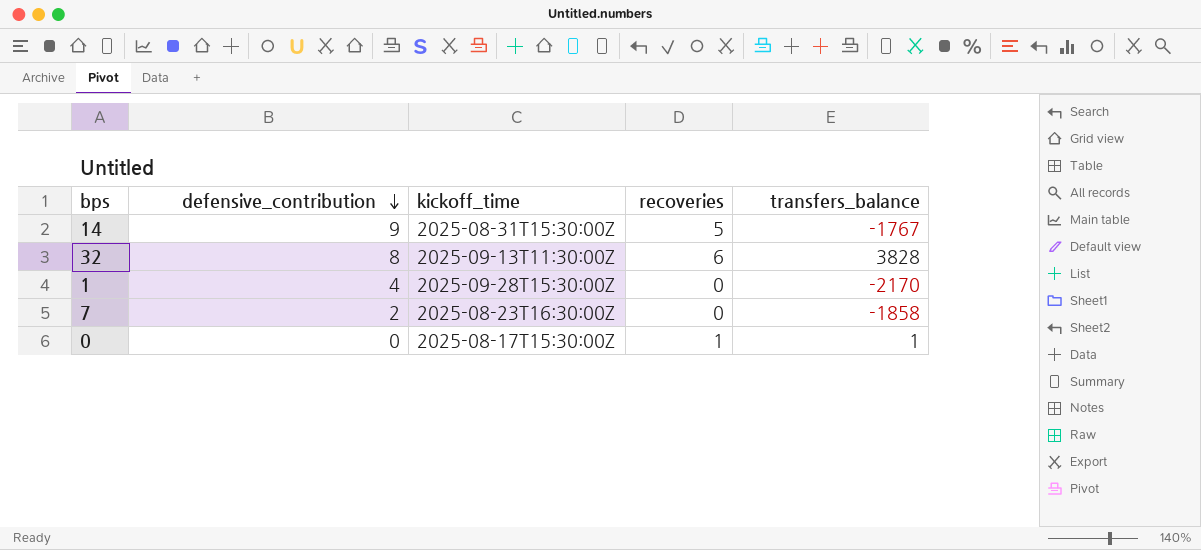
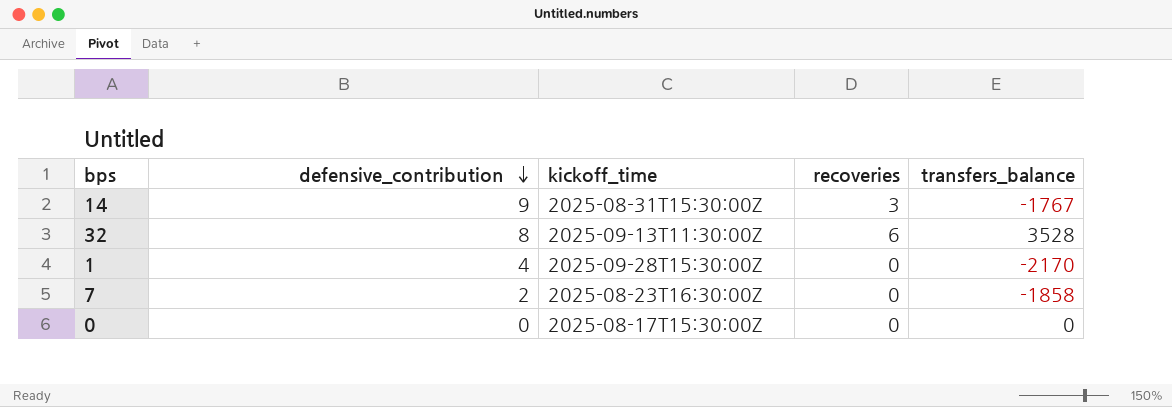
14 | recoveries: 5 -> 3
32 | transfers_balance: 3828 -> 3528
0 | recoveries: 1 -> 0
0 | transfers_balance: 1 -> 0

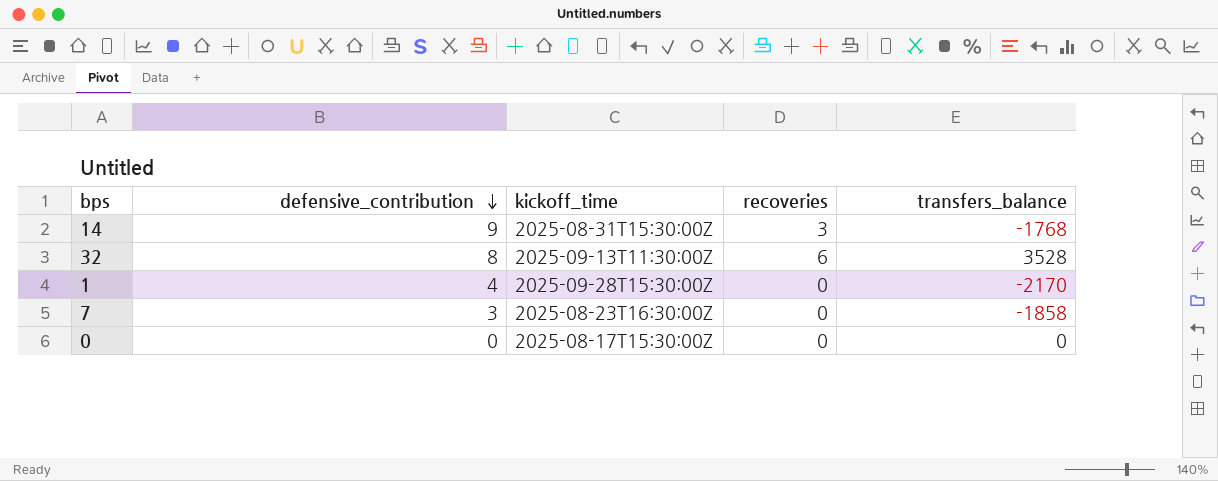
14 | transfers_balance: -1767 -> -1768
7 | defensive_contribution: 2 -> 3

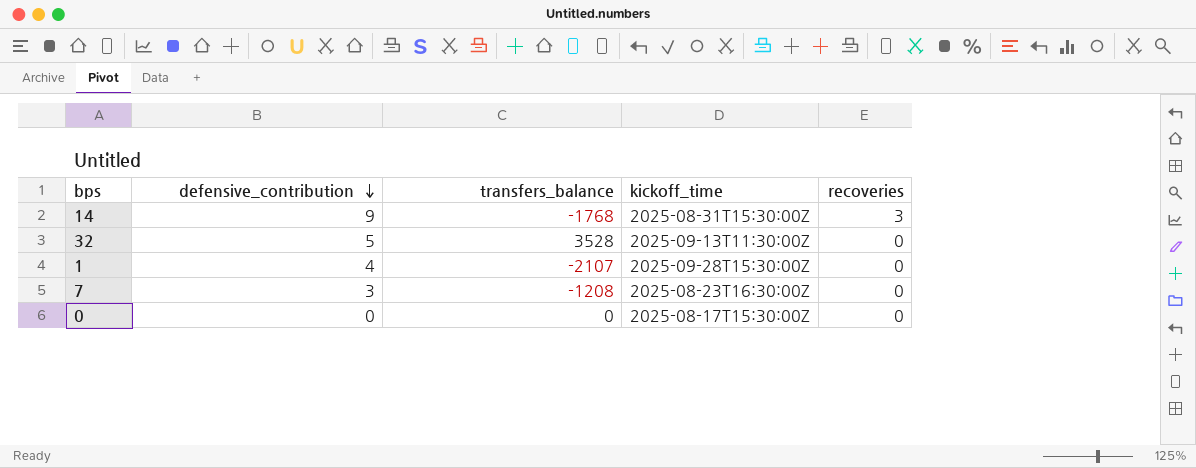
column transfers_balance | position: 5 -> 3
32 | defensive_contribution: 8 -> 5
32 | recoveries: 6 -> 0
1 | transfers_balance: -2170 -> -2107
7 | transfers_balance: -1858 -> -1208

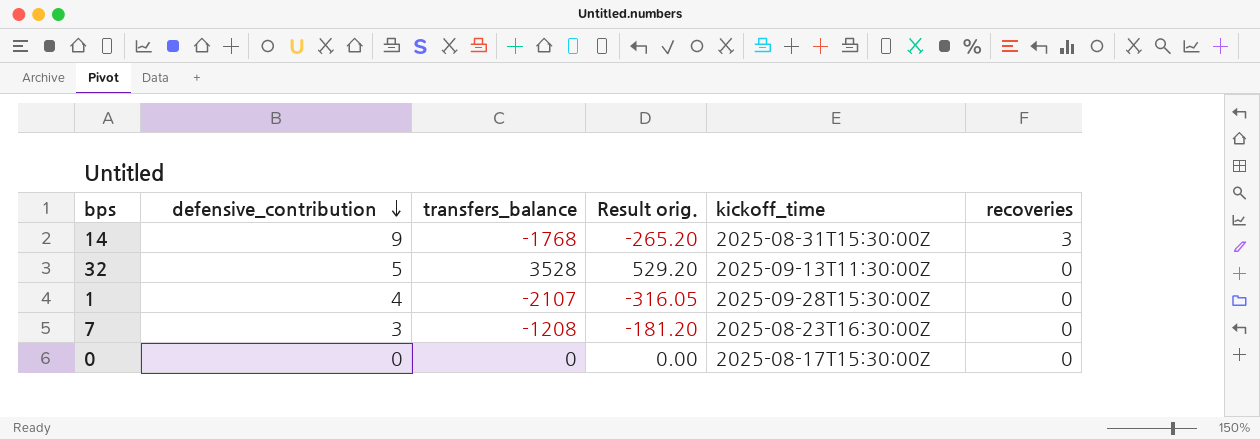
column Result orig. | formula: none -> [transfers_balance] * 0.15

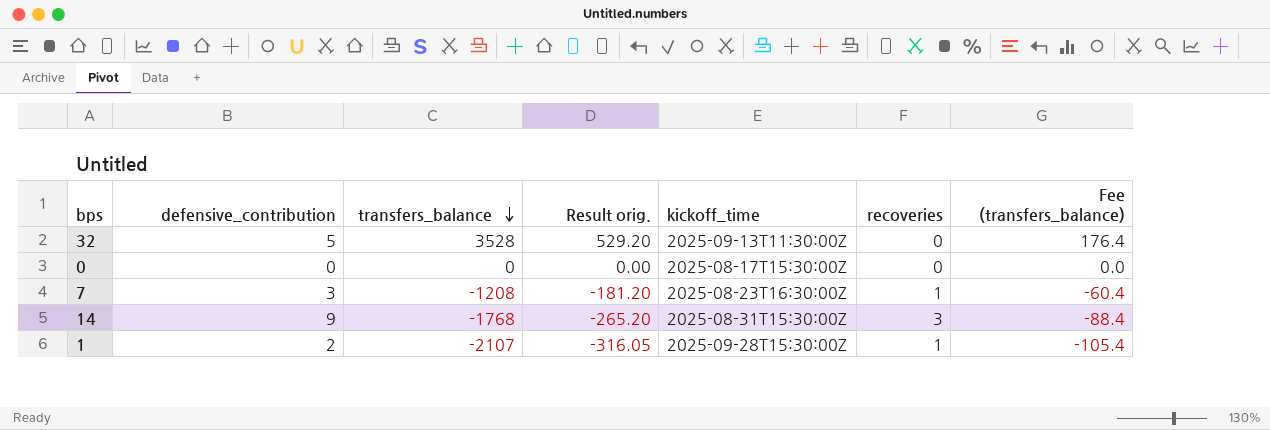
row order: defensive_contribution descending -> transfers_balance descending
column Fee (transfers_balance) | formula: none -> [transfers_balance] * 0.05
7 | recoveries: 0 -> 1
1 | defensive_contribution: 4 -> 2
1 | recoveries: 0 -> 1

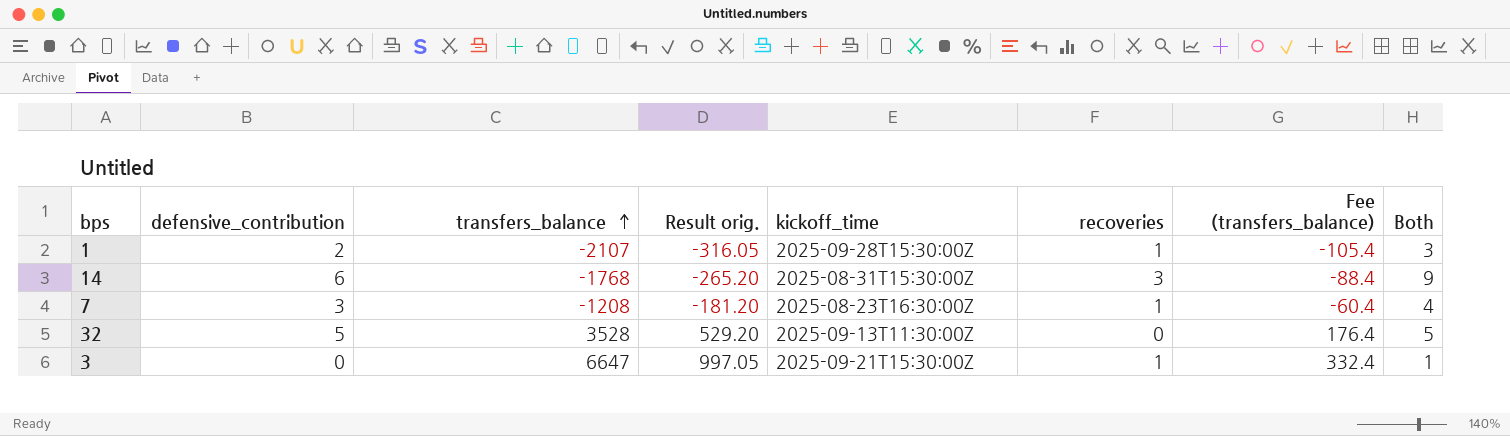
row order: transfers_balance descending -> transfers_balance ascending
column Both | formula: none -> [defensive_contribution] + [recoveries]
row 0: 0 | 0 | 0.00 | 2025-08-17T15:30:00Z | 0 | 0.0 -> none
14 | defensive_contribution: 9 -> 6
row 3: none -> 0 | 6647 | 997.05 | 2025-09-21T15:30:00Z | 1 | 332.4 | 1

